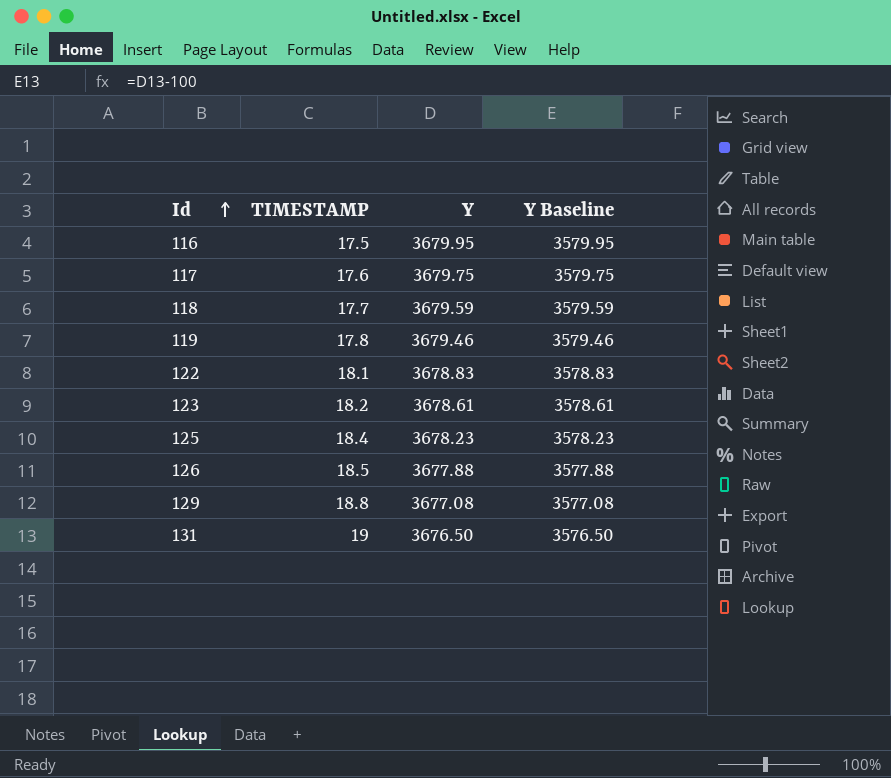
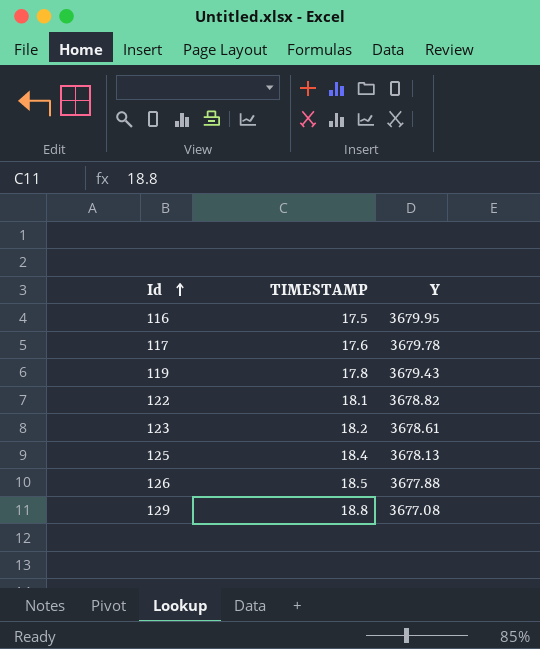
column Y Baseline | formula: [Y] - 100 -> none
row 118: 17.7 | 3679.59 | 3579.59 -> none
row 131: 19 | 3676.50 | 3576.50 -> none
117 | Y: 3679.75 -> 3679.78
119 | Y: 3679.46 -> 3679.43
122 | Y: 3678.83 -> 3678.82
125 | Y: 3678.23 -> 3678.13

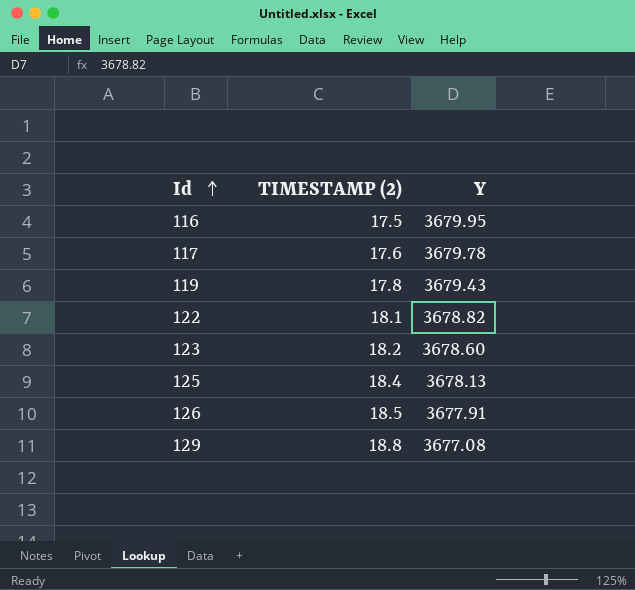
column name: TIMESTAMP -> TIMESTAMP (2)
123 | Y: 3678.61 -> 3678.60
126 | Y: 3677.88 -> 3677.91

